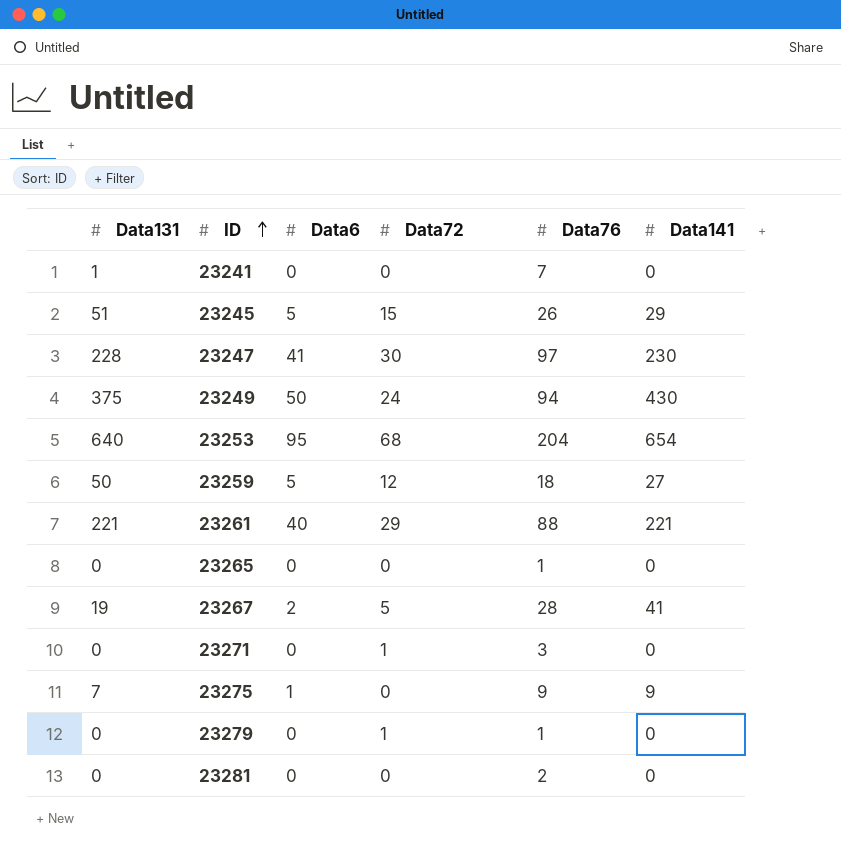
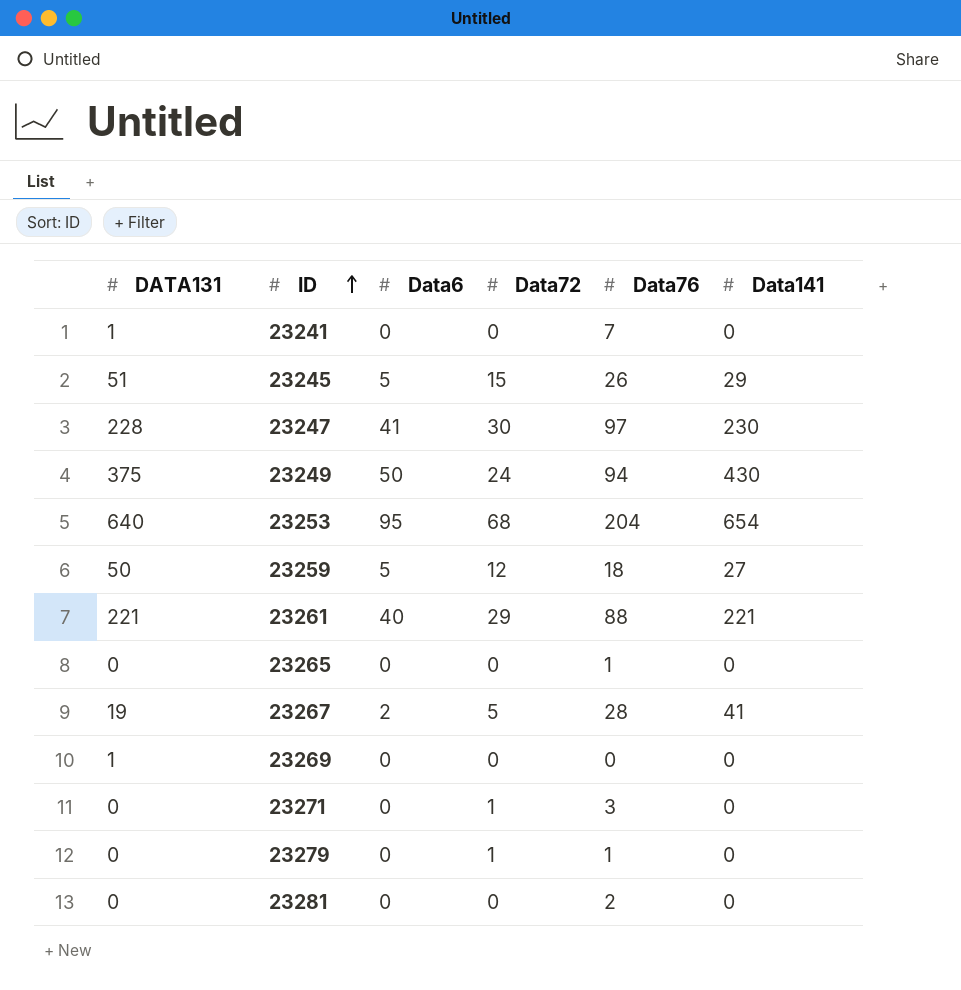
column name: Data131 -> DATA131
row 23275: 7 | 1 | 0 | 9 | 9 -> none
row 23269: none -> 1 | 0 | 0 | 0 | 0

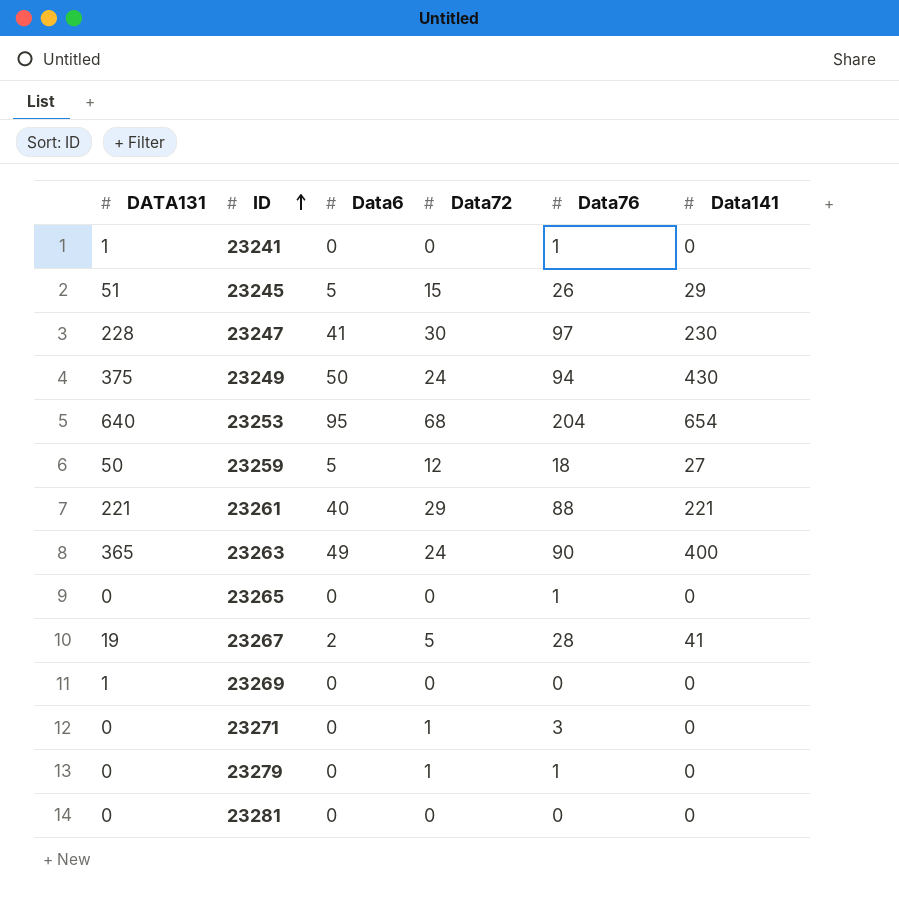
23241 | Data76: 7 -> 1
row 23263: none -> 365 | 49 | 24 | 90 | 400
23281 | Data76: 2 -> 0

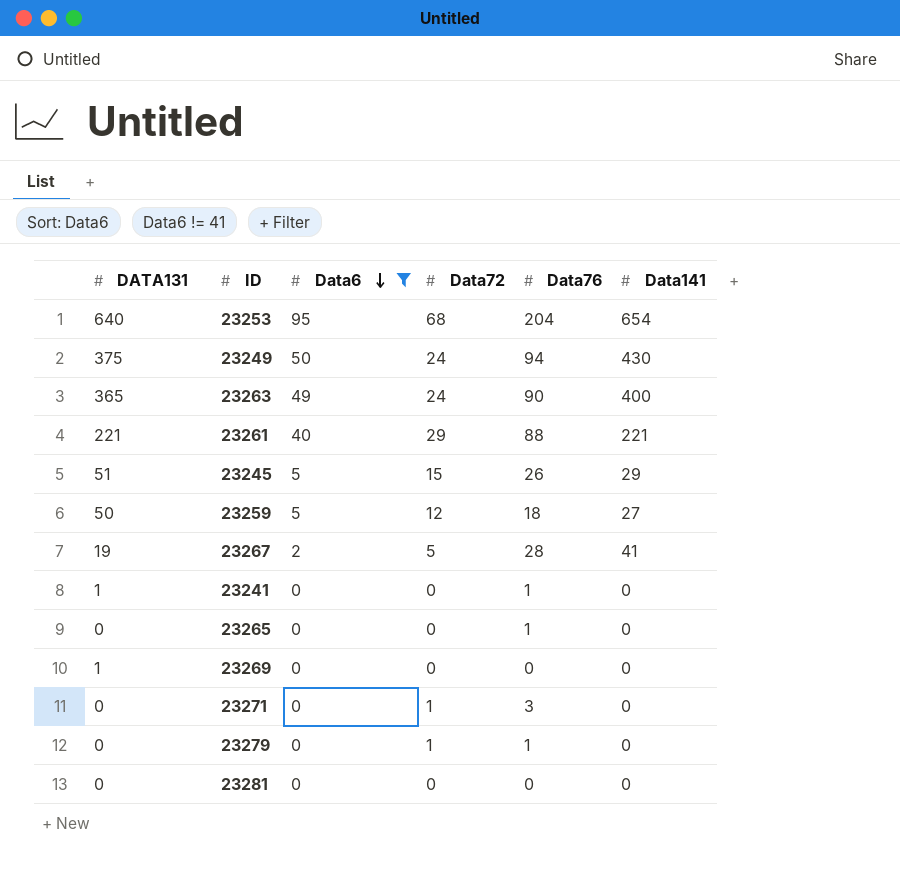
filter: none -> Data6 != 41
row order: ID ascending -> Data6 descending

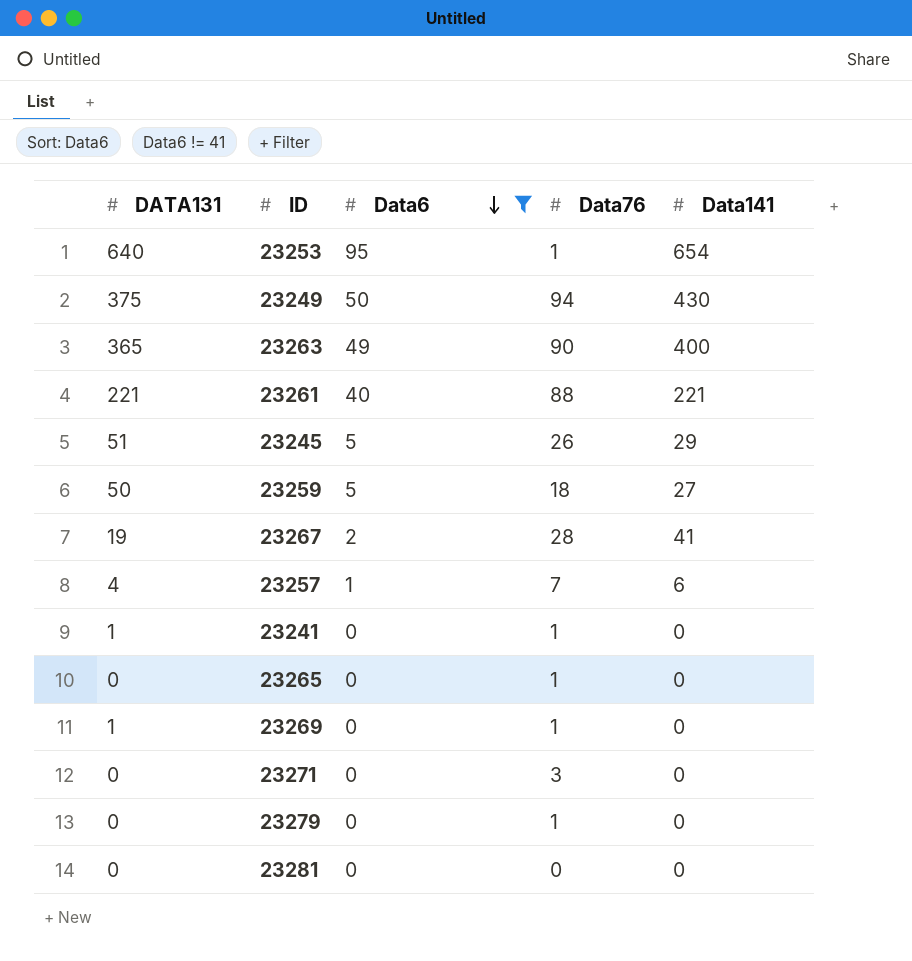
column Data72 | position: 4 -> none
23253 | Data76: 204 -> 1
row 23257: none -> 4 | 1 | 7 | 6
23269 | Data76: 0 -> 1

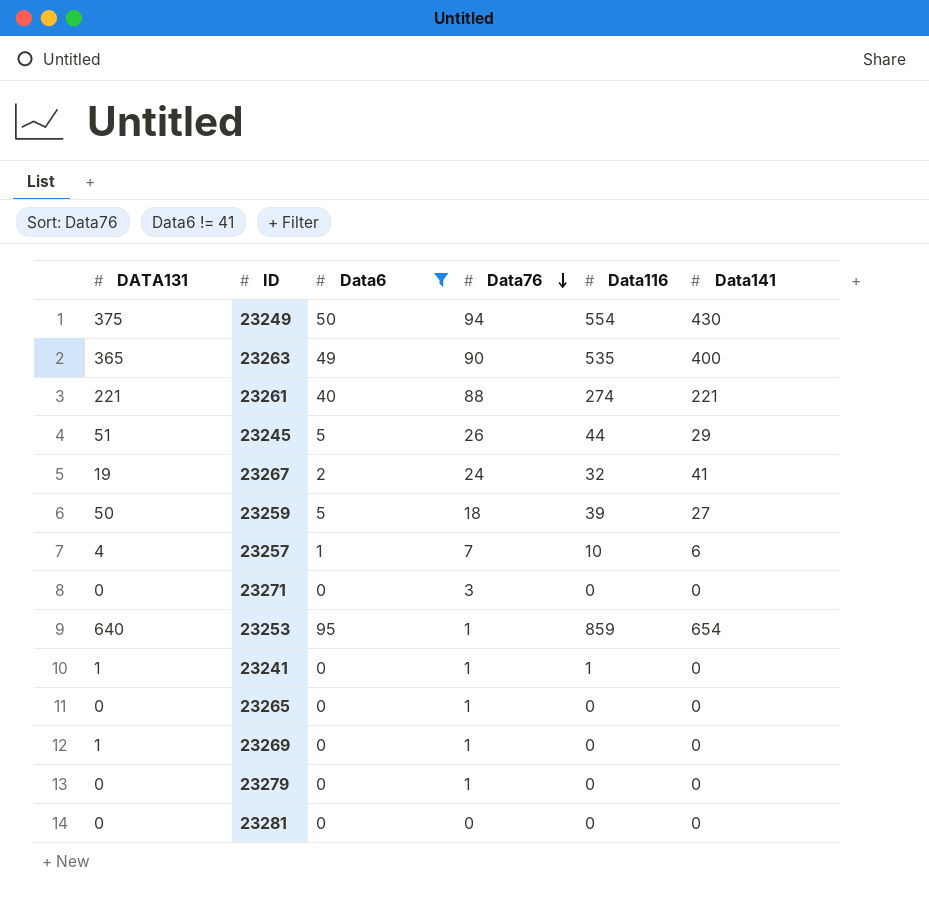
row order: Data6 descending -> Data76 descending
column Data116 | position: none -> 5
23267 | Data76: 28 -> 24

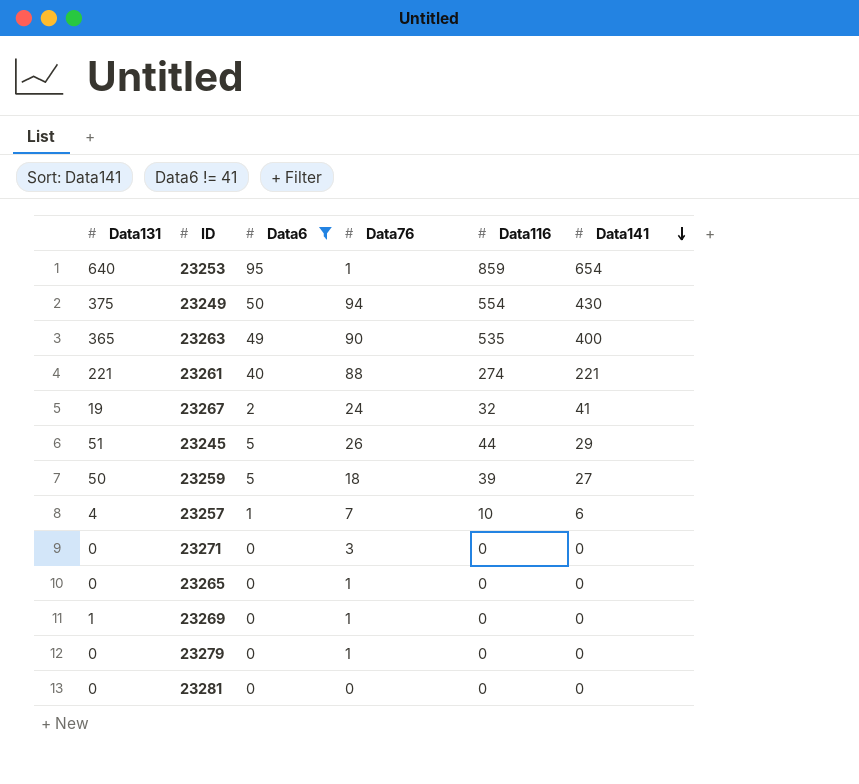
row order: Data76 descending -> Data141 descending
column name: DATA131 -> Data131
row 23241: 1 | 0 | 1 | 1 | 0 -> none

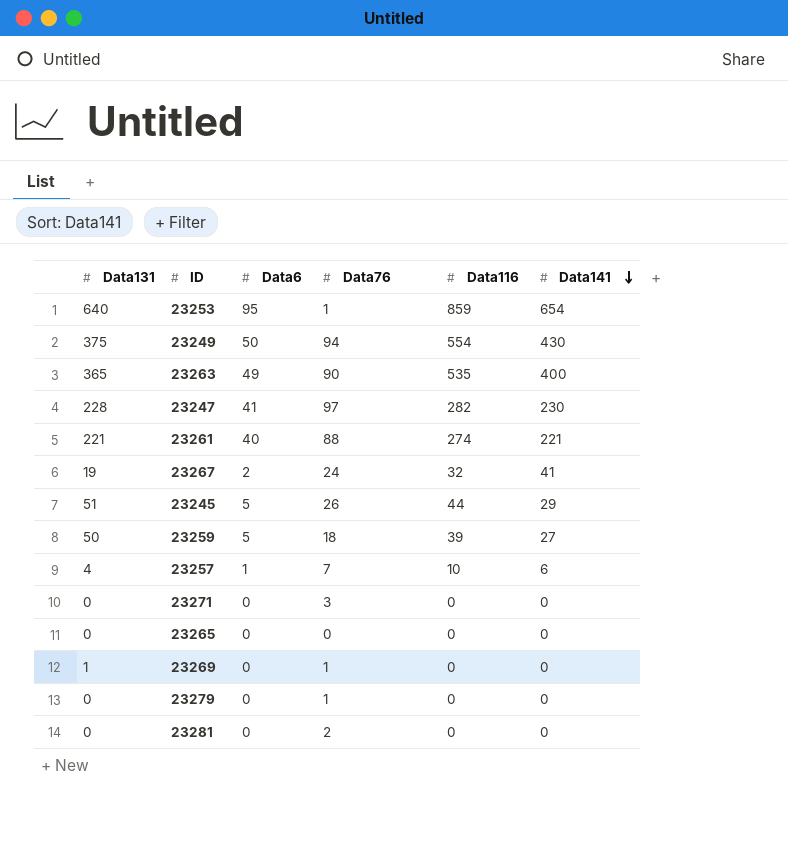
filter: Data6 != 41 -> none
23265 | Data76: 1 -> 0
23281 | Data76: 0 -> 2

